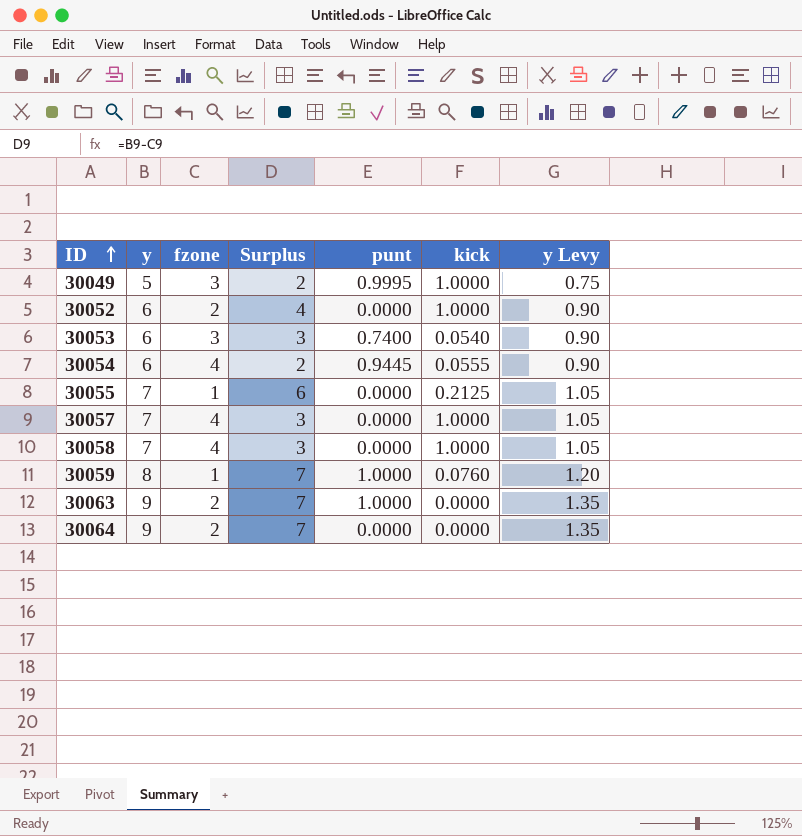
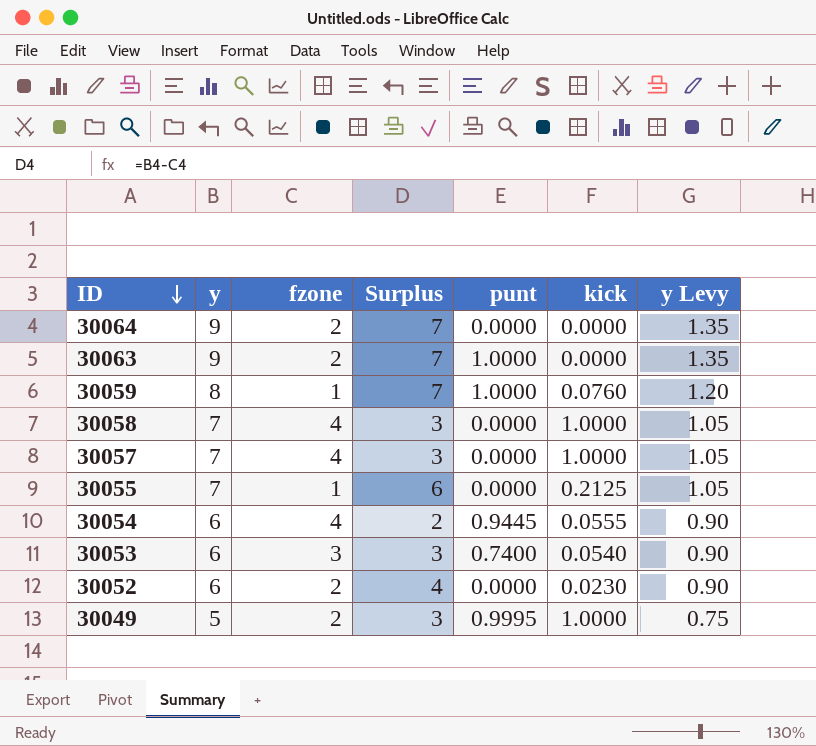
row order: ID ascending -> ID descending
30052 | kick: 1.0000 -> 0.0230
30049 | fzone: 3 -> 2
30049 | Surplus: 2 -> 3

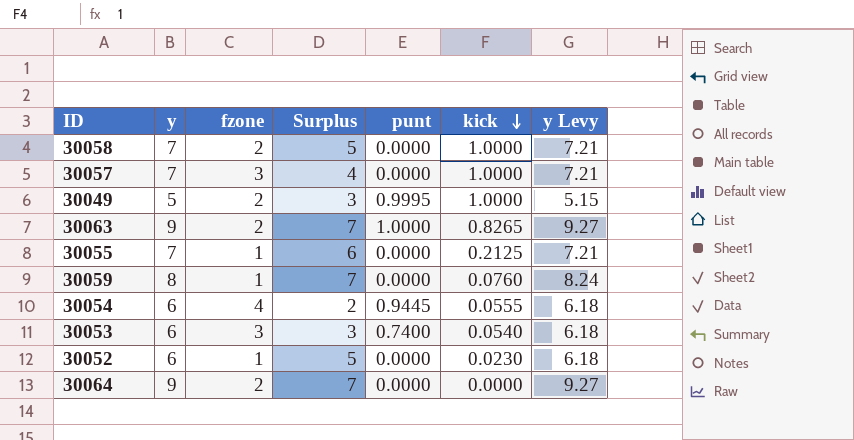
row order: ID descending -> kick descending
column y Levy | formula: [y] * 0.15 -> [y] * 1.03
30058 | fzone: 4 -> 2
30058 | Surplus: 3 -> 5
30057 | fzone: 4 -> 3
30057 | Surplus: 3 -> 4
30063 | kick: 0.0000 -> 0.8265
30059 | punt: 1.0000 -> 0.0000
30052 | fzone: 2 -> 1
30052 | Surplus: 4 -> 5

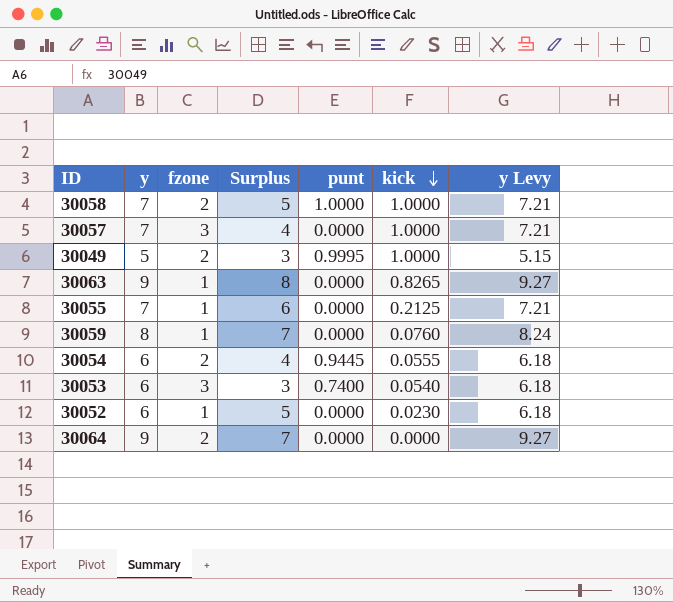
30058 | punt: 0.0000 -> 1.0000
30063 | fzone: 2 -> 1
30063 | Surplus: 7 -> 8
30063 | punt: 1.0000 -> 0.0000
30054 | fzone: 4 -> 2
30054 | Surplus: 2 -> 4

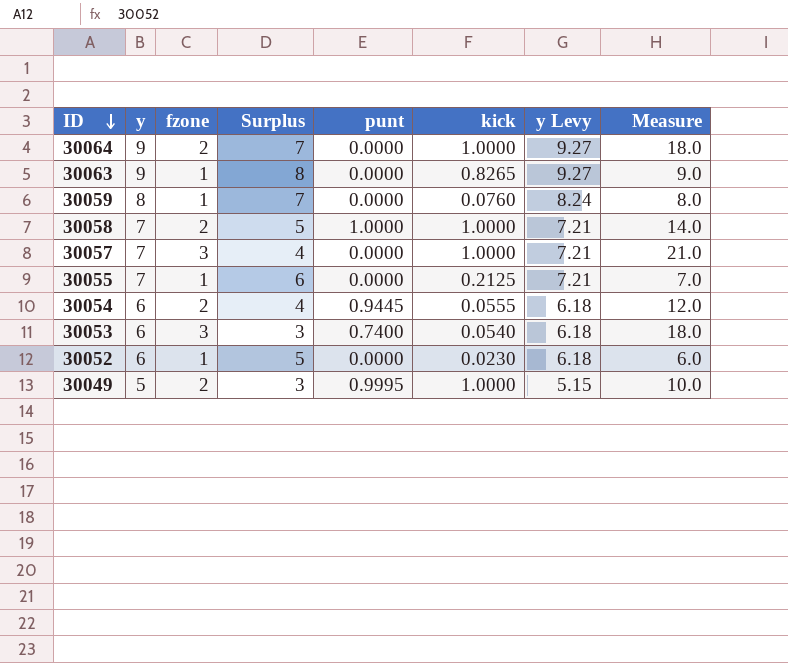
row order: kick descending -> ID descending
column Measure | formula: none -> [y] * [fzone]
30064 | kick: 0.0000 -> 1.0000

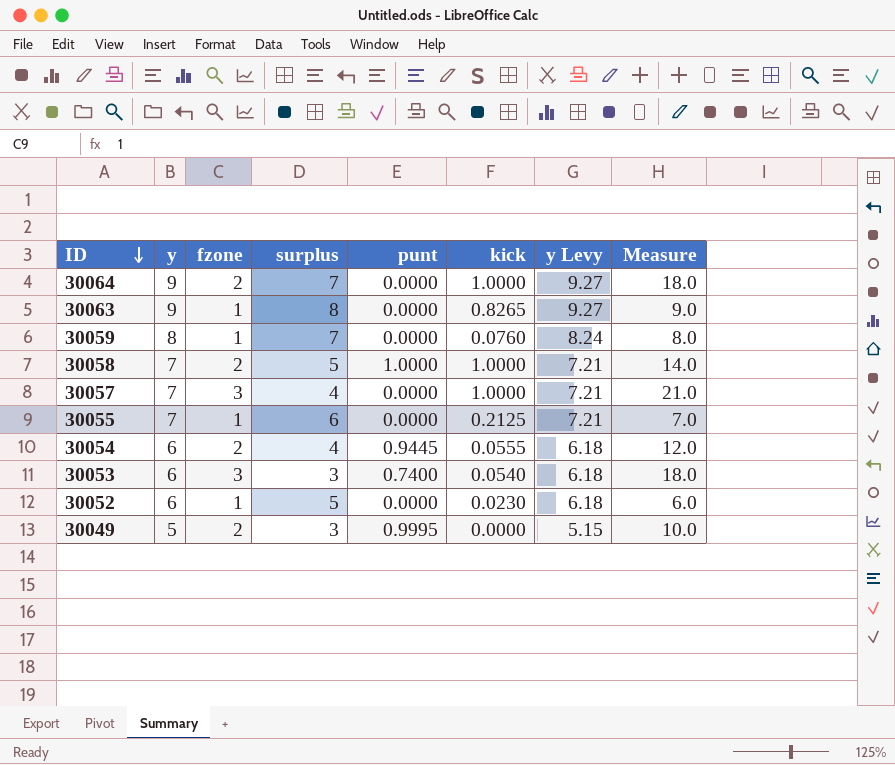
column name: Surplus -> surplus
30049 | kick: 1.0000 -> 0.0000

